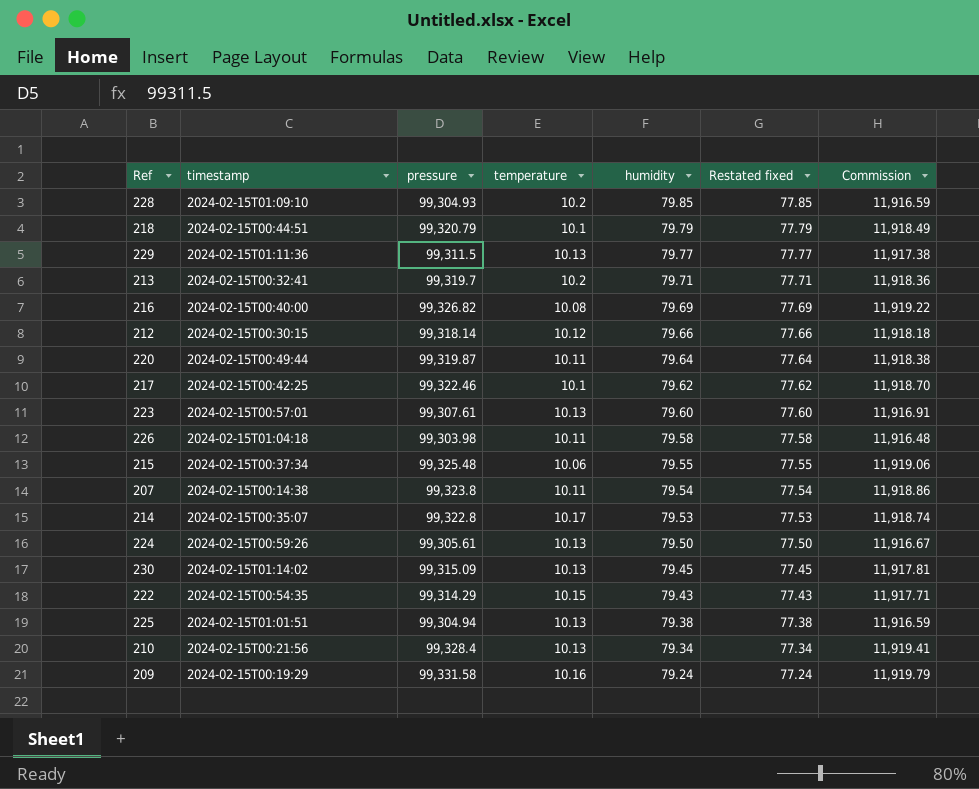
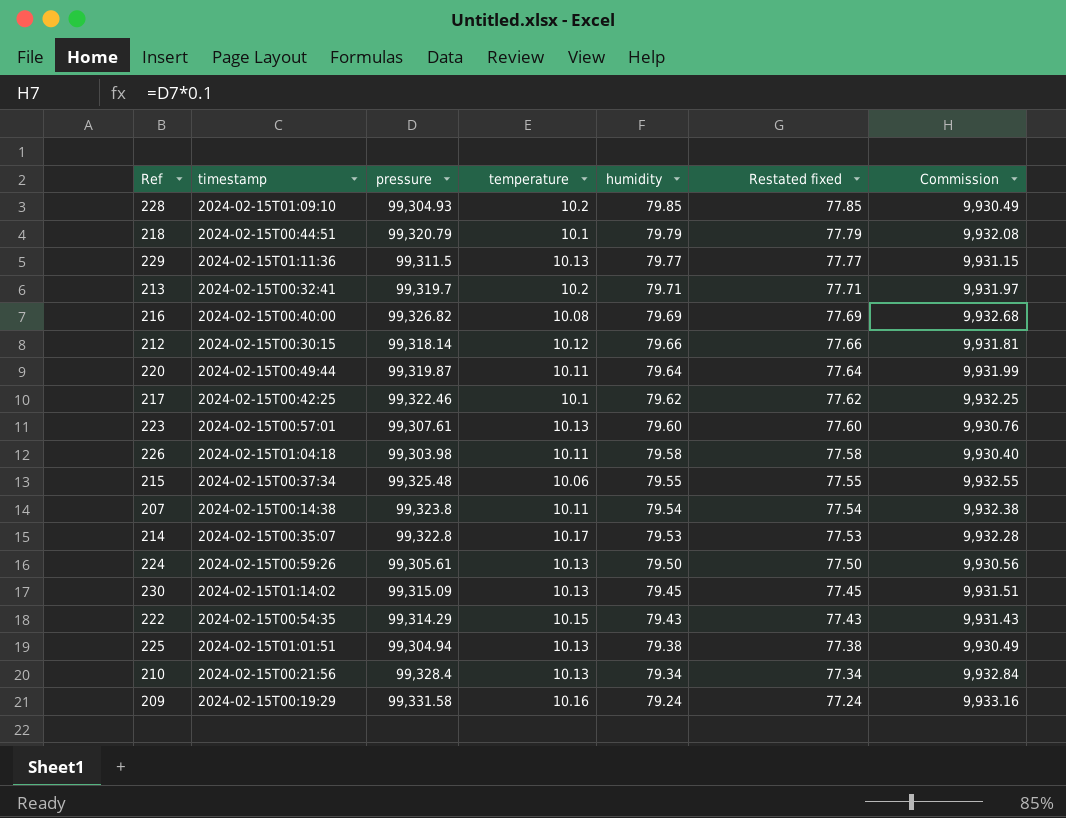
column Commission | formula: [pressure] * 0.12 -> [pressure] * 0.1

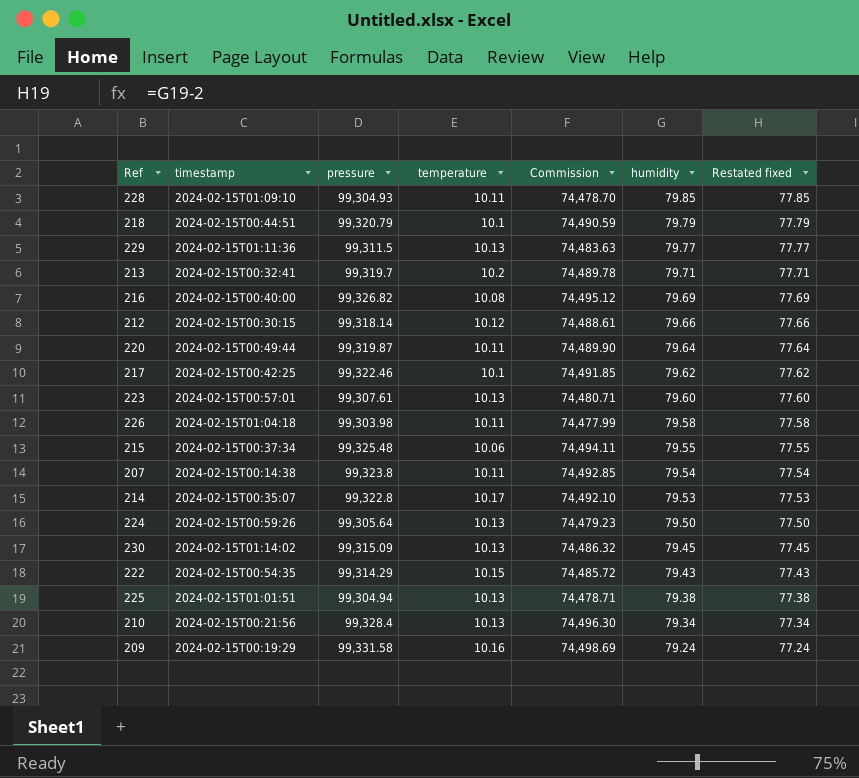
column Commission | formula: [pressure] * 0.1 -> [pressure] * 0.75
column Commission | position: 7 -> 5
228 | temperature: 10.2 -> 10.11
224 | pressure: 99,305.61 -> 99,305.64

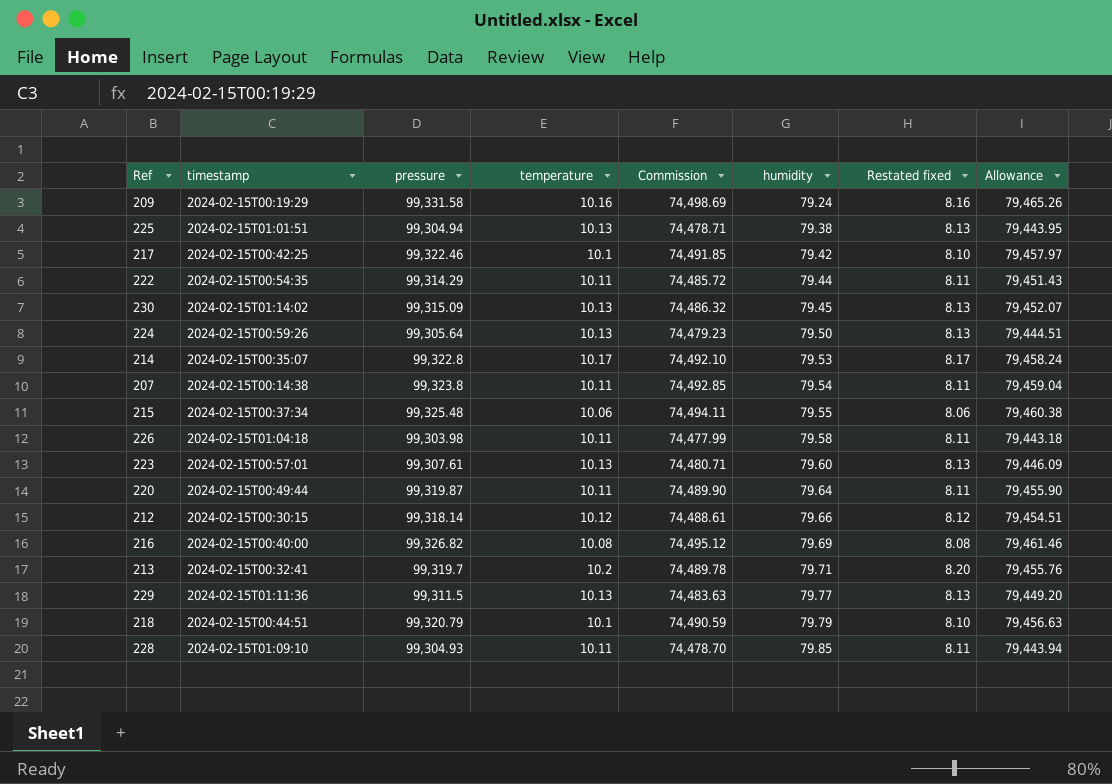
row order: humidity descending -> humidity ascending
column Restated fixed | formula: [humidity] - 2 -> [temperature] - 2
column Allowance | formula: none -> [pressure] * 0.8
row 210: 2024-02-15T00:21:56 | 99,328.4 | 10.13 | 74,496.30 | 79.34 | 77.34 -> none
217 | humidity: 79.62 -> 79.42
222 | temperature: 10.15 -> 10.11
222 | humidity: 79.43 -> 79.44

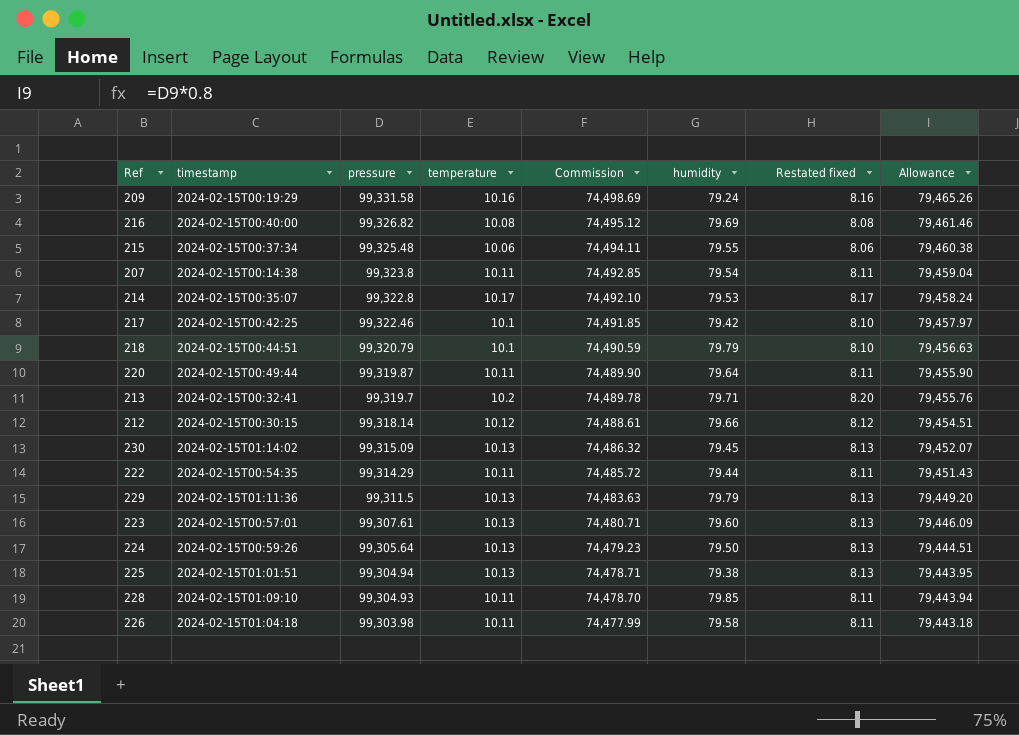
row order: humidity ascending -> pressure descending
229 | humidity: 79.77 -> 79.79

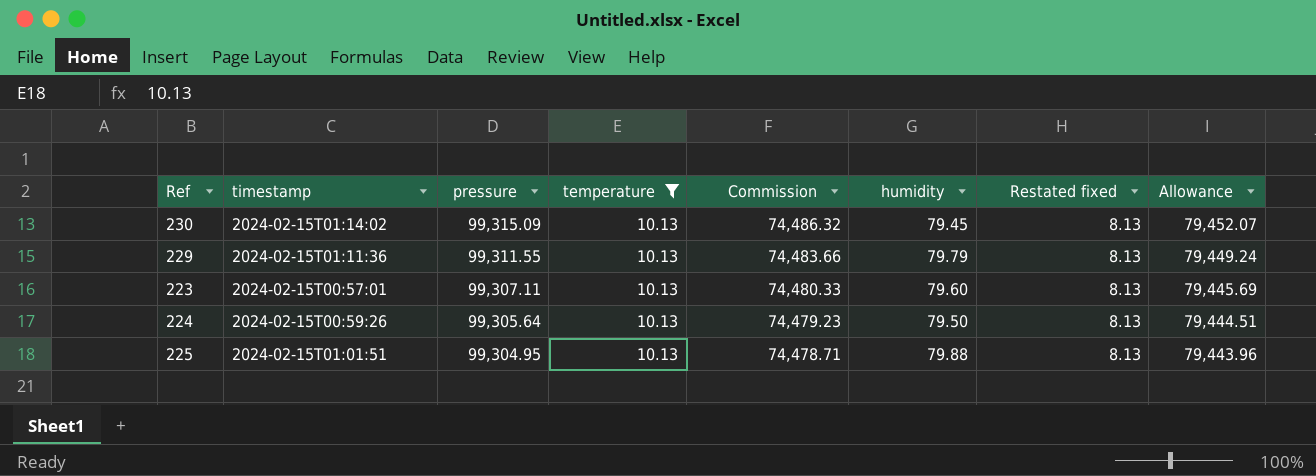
filter: none -> temperature = 10.13
229 | pressure: 99,311.5 -> 99,311.55
229 | Commission: 74,483.63 -> 74,483.66
229 | Allowance: 79,449.20 -> 79,449.24
223 | pressure: 99,307.61 -> 99,307.11
223 | Commission: 74,480.71 -> 74,480.33
223 | Allowance: 79,446.09 -> 79,445.69
225 | pressure: 99,304.94 -> 99,304.95
225 | humidity: 79.38 -> 79.88
225 | Allowance: 79,443.95 -> 79,443.96

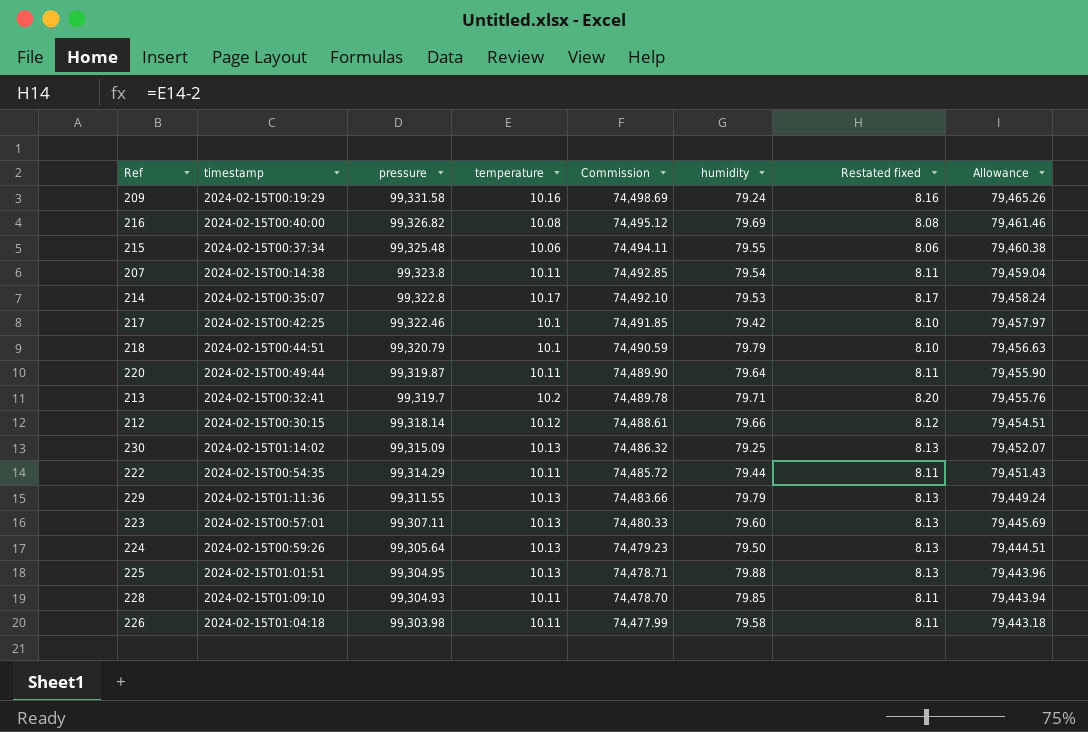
filter: temperature = 10.13 -> none
230 | humidity: 79.45 -> 79.25

